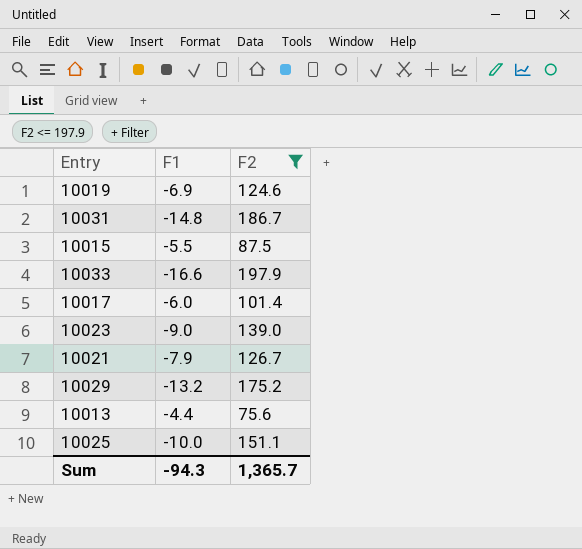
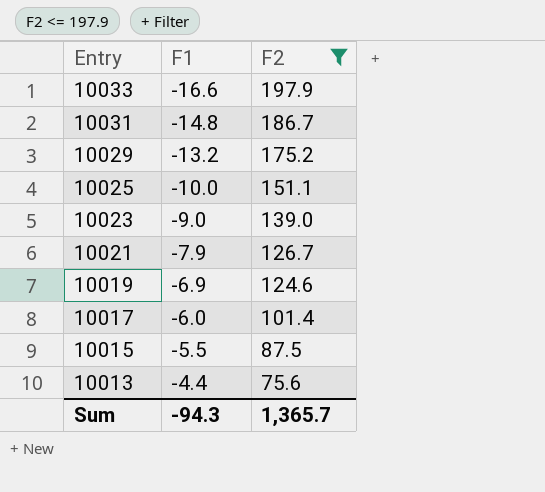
row order: none -> Entry descending

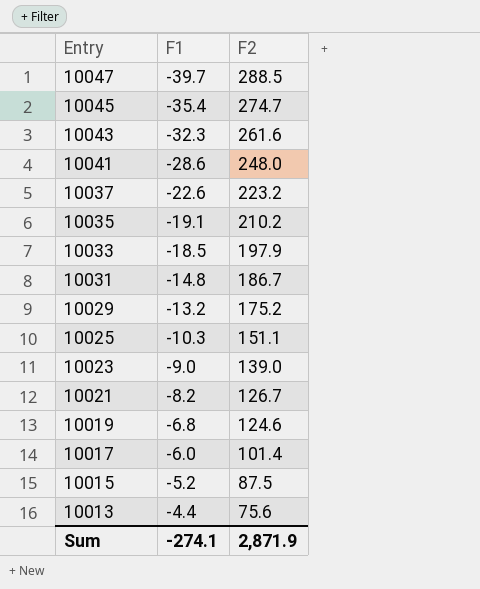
filter: F2 <= 197.9 -> none
10033 | F1: -16.6 -> -18.5
10025 | F1: -10.0 -> -10.3
10021 | F1: -7.9 -> -8.2
10019 | F1: -6.9 -> -6.8
10015 | F1: -5.5 -> -5.2
Sum | F1: -94.3 -> -274.1
Sum | F2: 1,365.7 -> 2,871.9

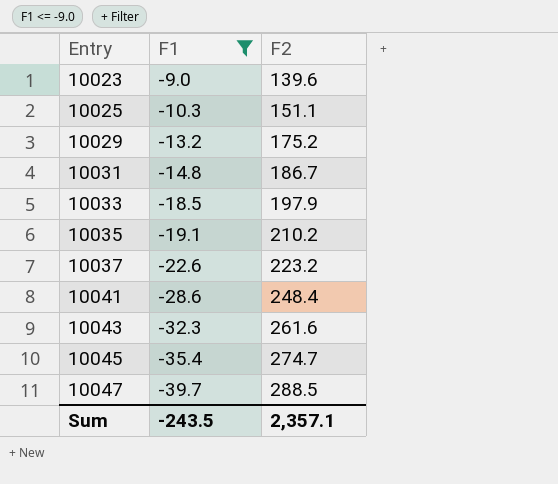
filter: none -> F1 <= -9.0
row order: Entry descending -> Entry ascending
10023 | F2: 139.0 -> 139.6
10041 | F2: 248.0 -> 248.4
Sum | F1: -274.1 -> -243.5
Sum | F2: 2,871.9 -> 2,357.1

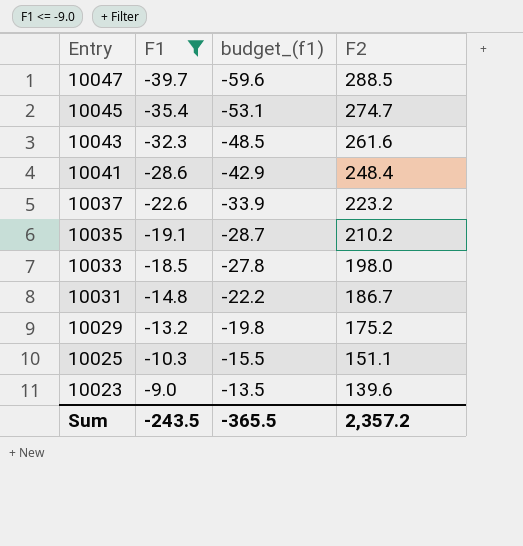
row order: Entry ascending -> Entry descending
column budget_(f1) | formula: none -> [F1] * 1.5
10033 | F2: 197.9 -> 198.0
Sum | F2: 2,357.1 -> 2,357.2

